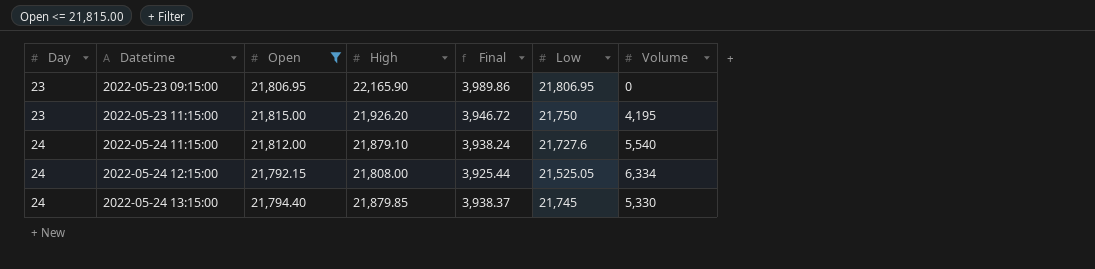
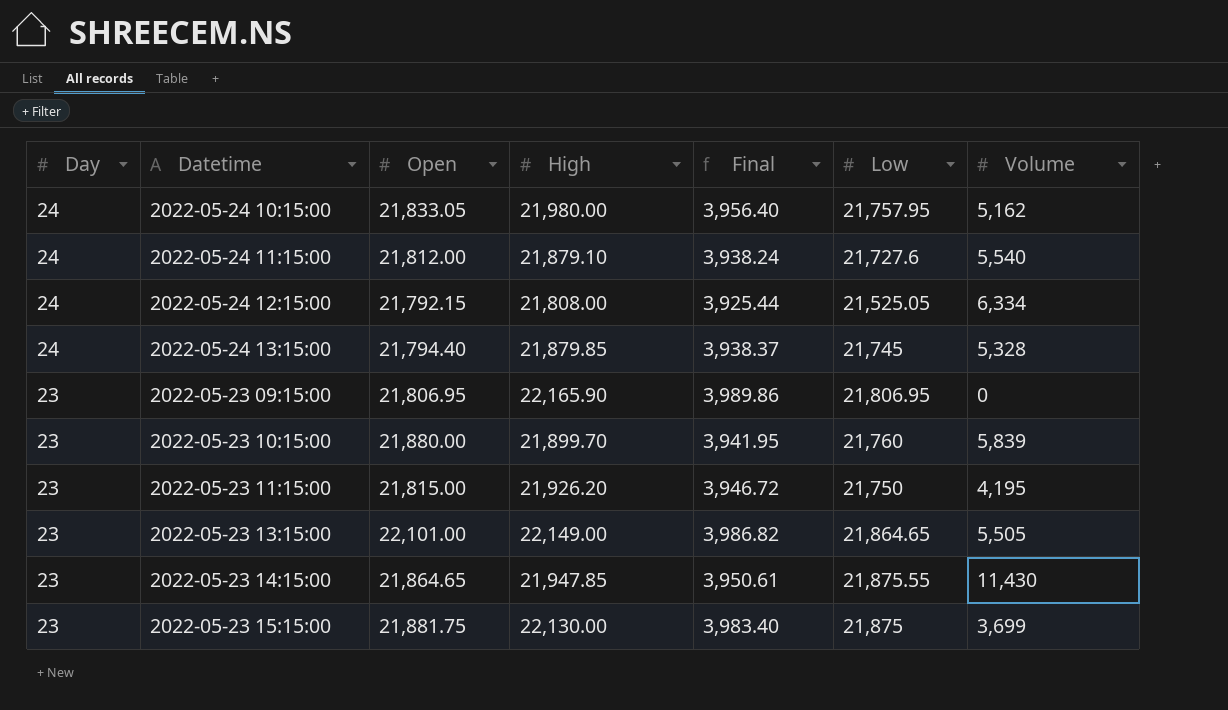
filter: Open <= 21,815.00 -> none
row order: Day ascending -> Day descending
2022-05-24 13:15:00 | Volume: 5,330 -> 5,328

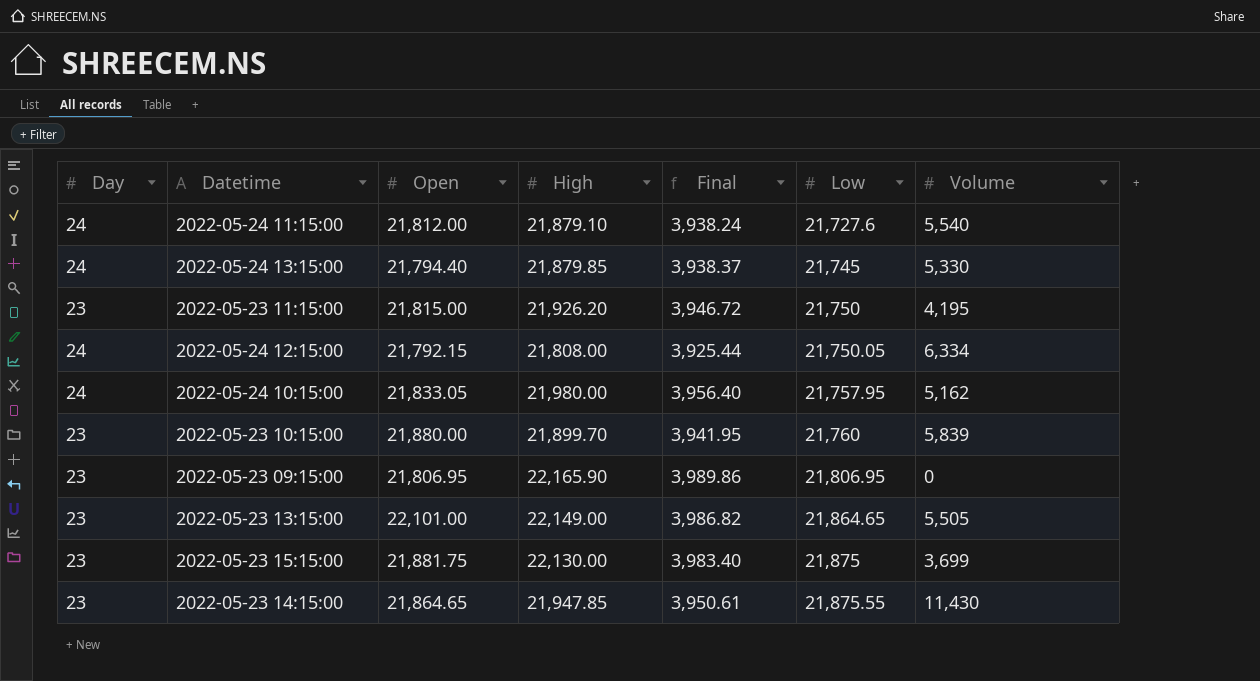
row order: Day descending -> Low ascending
2022-05-24 13:15:00 | Volume: 5,328 -> 5,330
2022-05-24 12:15:00 | Low: 21,525.05 -> 21,750.05

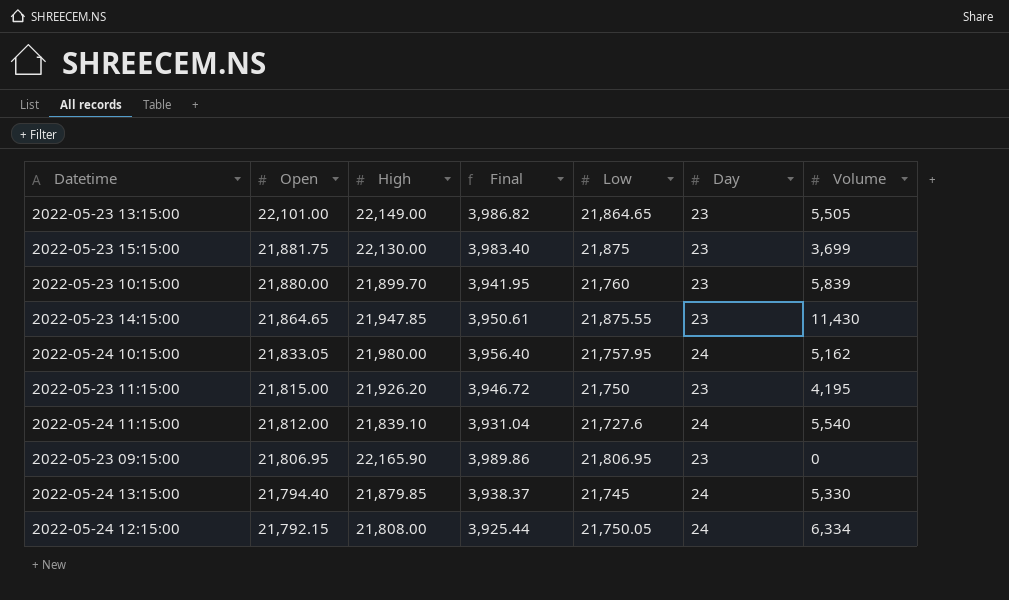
row order: Low ascending -> Open descending
column Day | position: 1 -> 6
2022-05-24 11:15:00 | High: 21,879.10 -> 21,839.10
2022-05-24 11:15:00 | Final: 3,938.24 -> 3,931.04

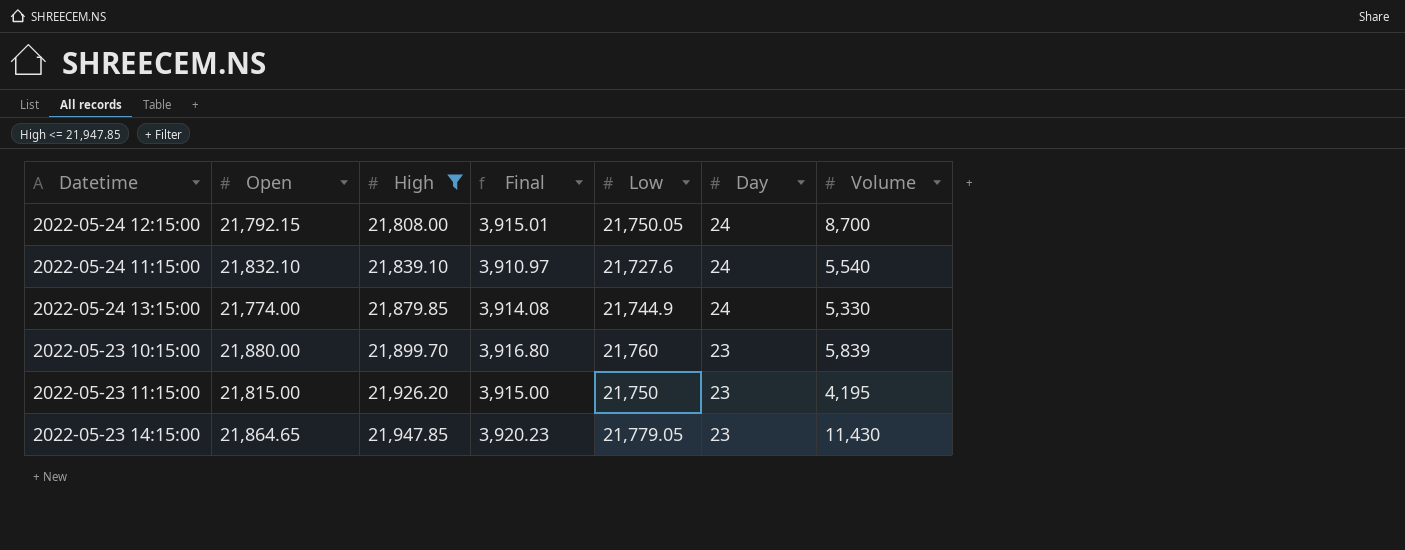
filter: none -> High <= 21,947.85
row order: Open descending -> High ascending
column Final | formula: [High] * 0.18 -> [Low] * 0.18
2022-05-24 12:15:00 | Volume: 6,334 -> 8,700
2022-05-24 11:15:00 | Open: 21,812.00 -> 21,832.10
2022-05-24 13:15:00 | Open: 21,794.40 -> 21,774.00
2022-05-24 13:15:00 | Low: 21,745 -> 21,744.9
2022-05-23 14:15:00 | Low: 21,875.55 -> 21,779.05

